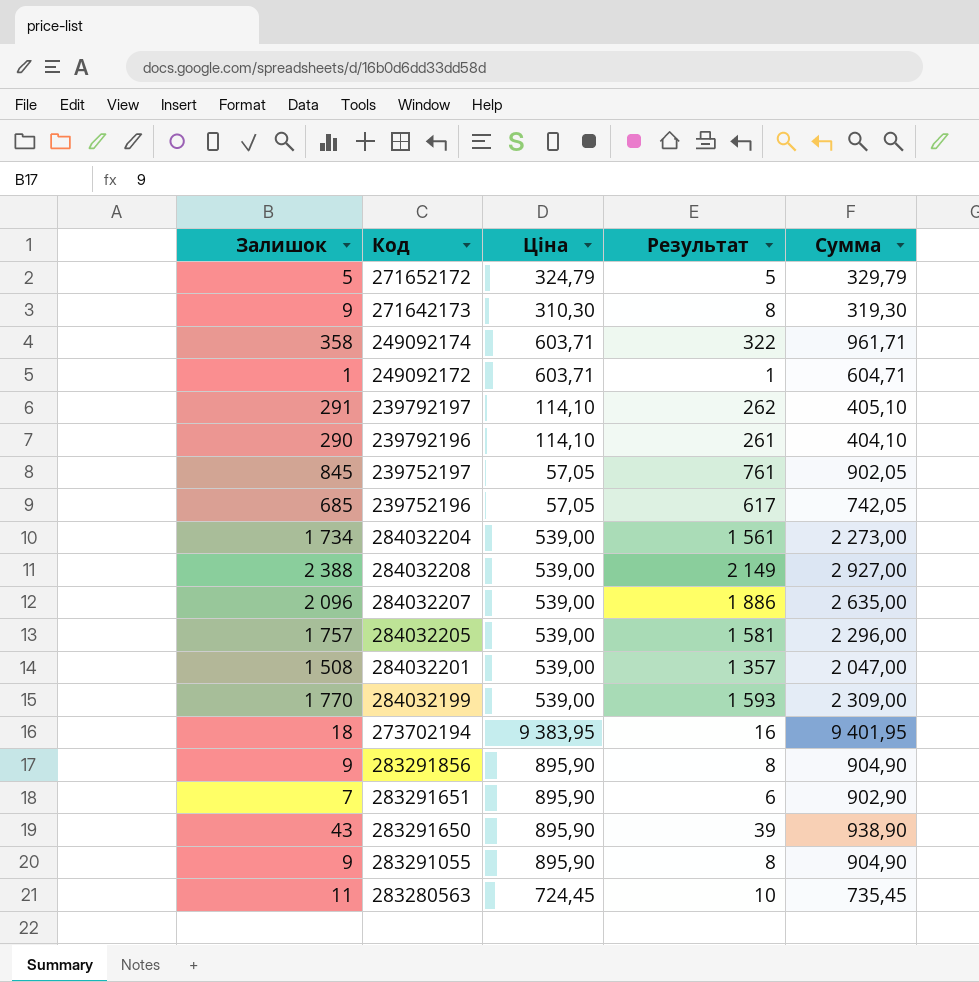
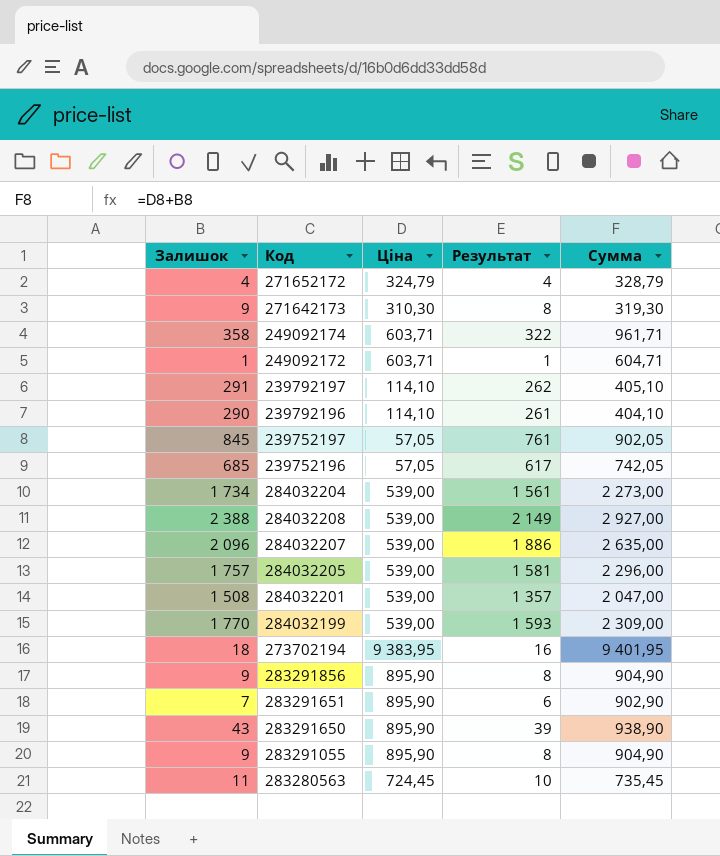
271652172 | Залишок: 5 -> 4
271652172 | Результат: 5 -> 4
271652172 | Сумма: 329,79 -> 328,79

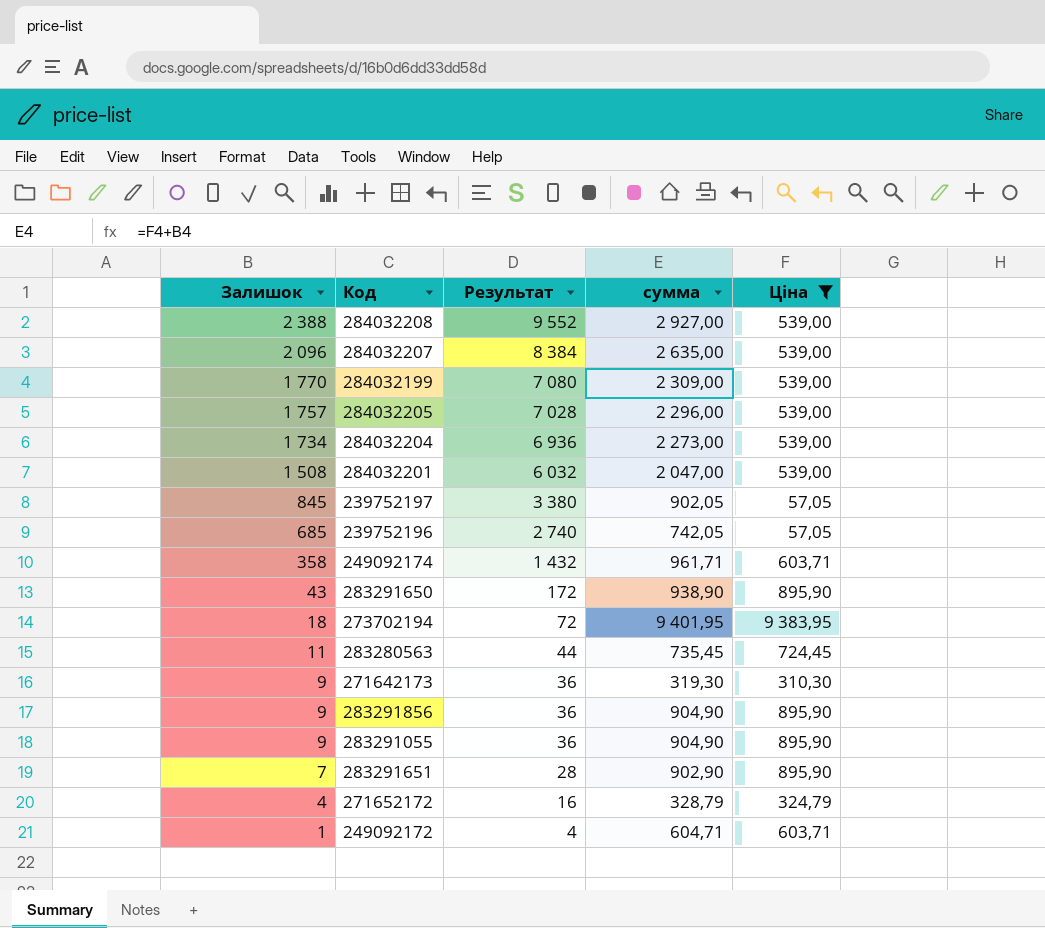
filter: none -> Ціна != 114,10
row order: none -> Залишок descending
column Результат | formula: [Залишок] * 0,9 -> [Залишок] * 4
column name: Сумма -> сумма
column Ціна | position: 3 -> 5

